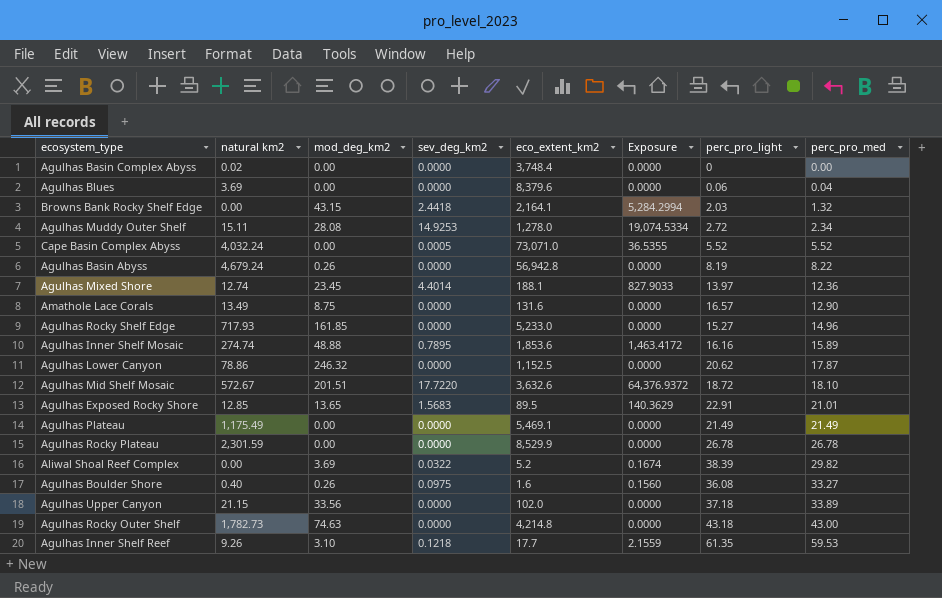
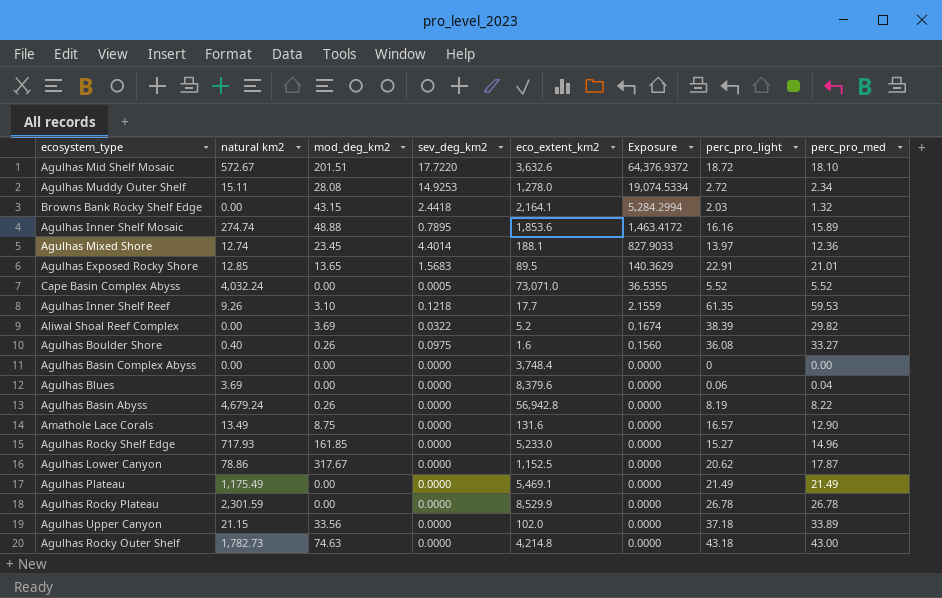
row order: perc_pro_med ascending -> Exposure descending
Agulhas Basin Complex Abyss | natural km2: 0.02 -> 0.00
Agulhas Lower Canyon | mod_deg_km2: 246.32 -> 317.67

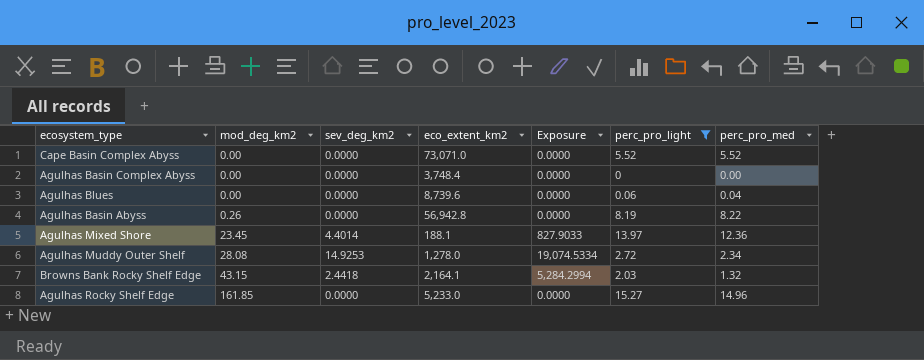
filter: none -> perc_pro_light <= 15.27
row order: Exposure descending -> mod_deg_km2 ascending
column natural km2 | position: 2 -> none
Cape Basin Complex Abyss | sev_deg_km2: 0.0005 -> 0.0000
Cape Basin Complex Abyss | Exposure: 36.5355 -> 0.0000
Agulhas Blues | eco_extent_km2: 8,379.6 -> 8,739.6

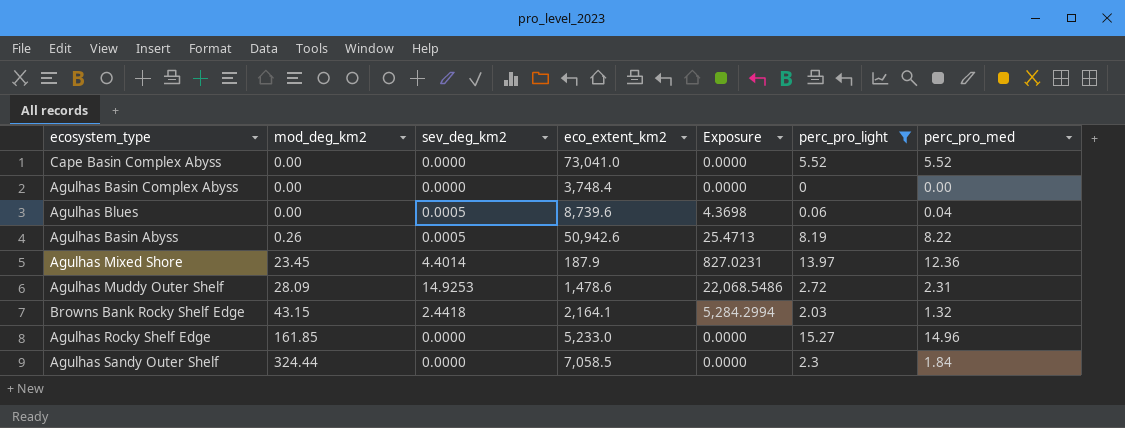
Cape Basin Complex Abyss | eco_extent_km2: 73,071.0 -> 73,041.0
Agulhas Blues | sev_deg_km2: 0.0000 -> 0.0005
Agulhas Blues | Exposure: 0.0000 -> 4.3698
Agulhas Basin Abyss | sev_deg_km2: 0.0000 -> 0.0005
Agulhas Basin Abyss | eco_extent_km2: 56,942.8 -> 50,942.6
Agulhas Basin Abyss | Exposure: 0.0000 -> 25.4713
Agulhas Mixed Shore | eco_extent_km2: 188.1 -> 187.9
Agulhas Mixed Shore | Exposure: 827.9033 -> 827.0231
Agulhas Muddy Outer Shelf | mod_deg_km2: 28.08 -> 28.09
Agulhas Muddy Outer Shelf | eco_extent_km2: 1,278.0 -> 1,478.6
Agulhas Muddy Outer Shelf | Exposure: 19,074.5334 -> 22,068.5486
Agulhas Muddy Outer Shelf | perc_pro_med: 2.34 -> 2.31
row Agulhas Sandy Outer Shelf: none -> 324.44 | 0.0000 | 7,058.5 | 0.0000 | 2.3 | 1.84

